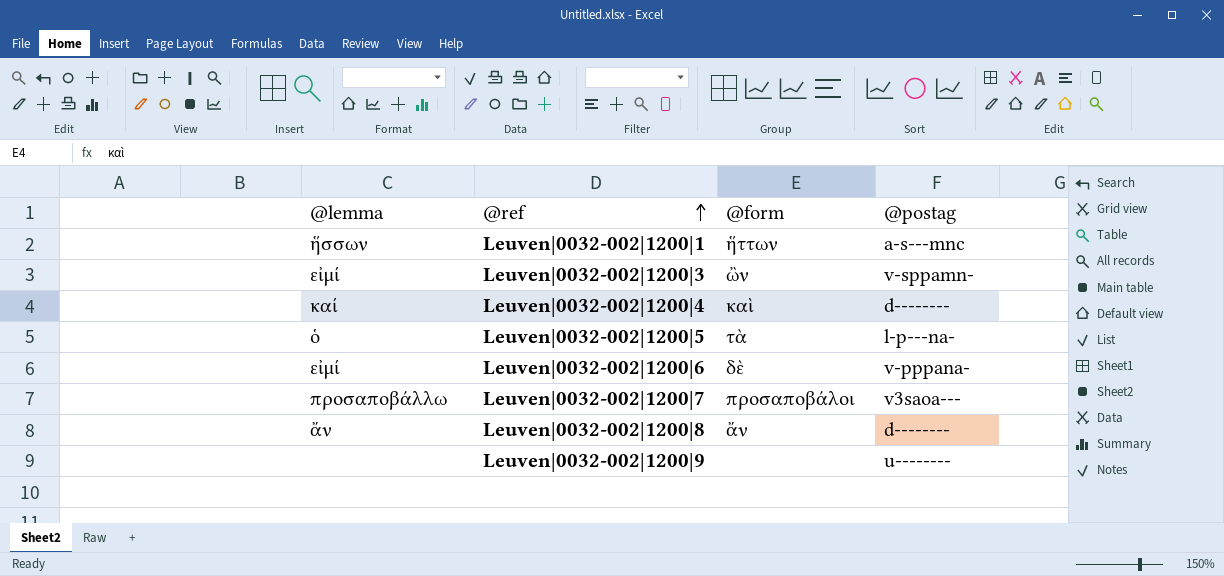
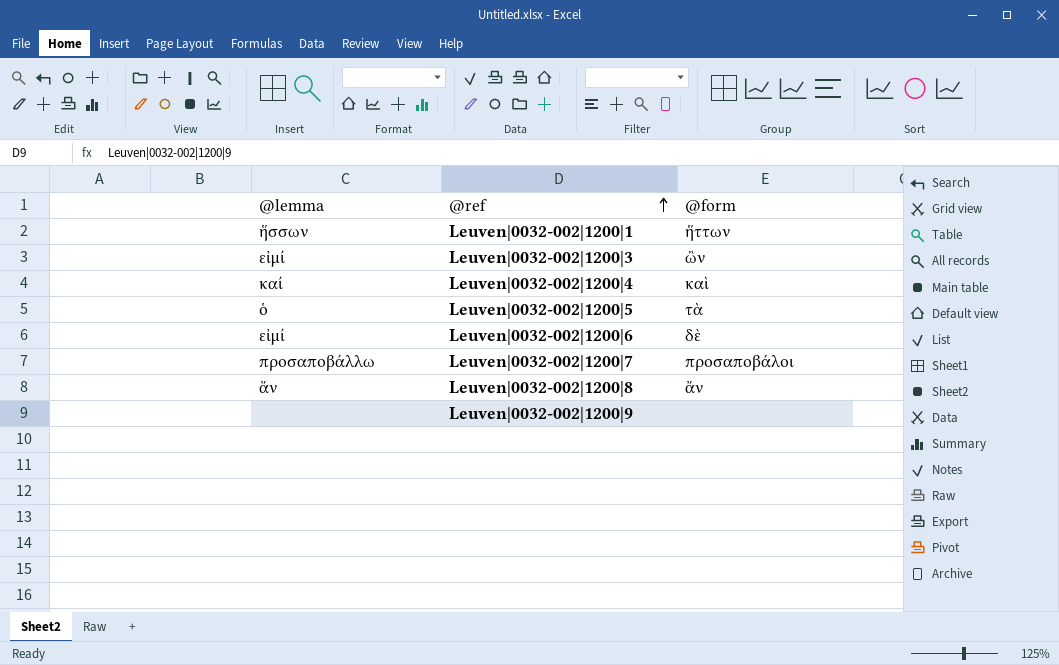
column @postag | position: 4 -> none

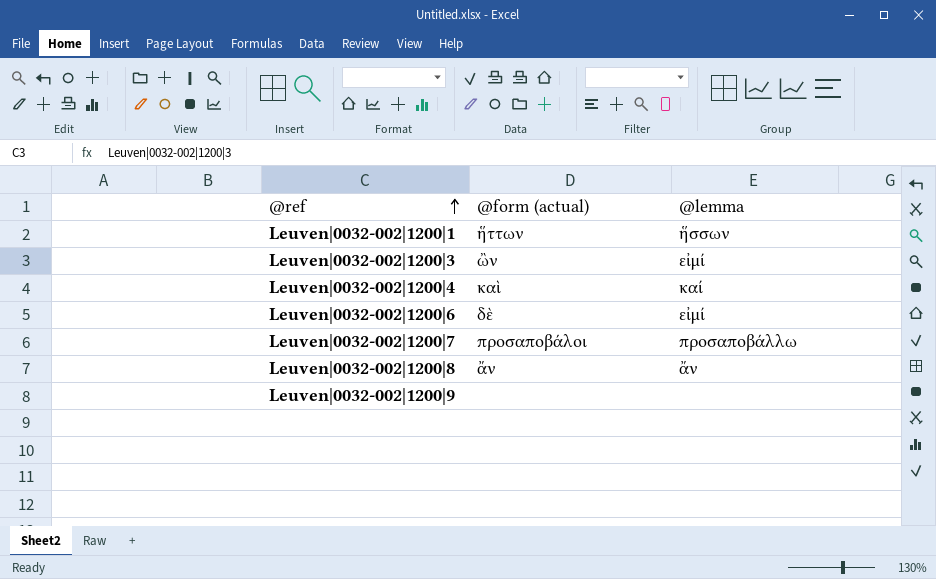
column name: @form -> @form (actual)
column @lemma | position: 1 -> 3
row Leuven|0032-002|1200|5: ὁ | τὰ -> none

